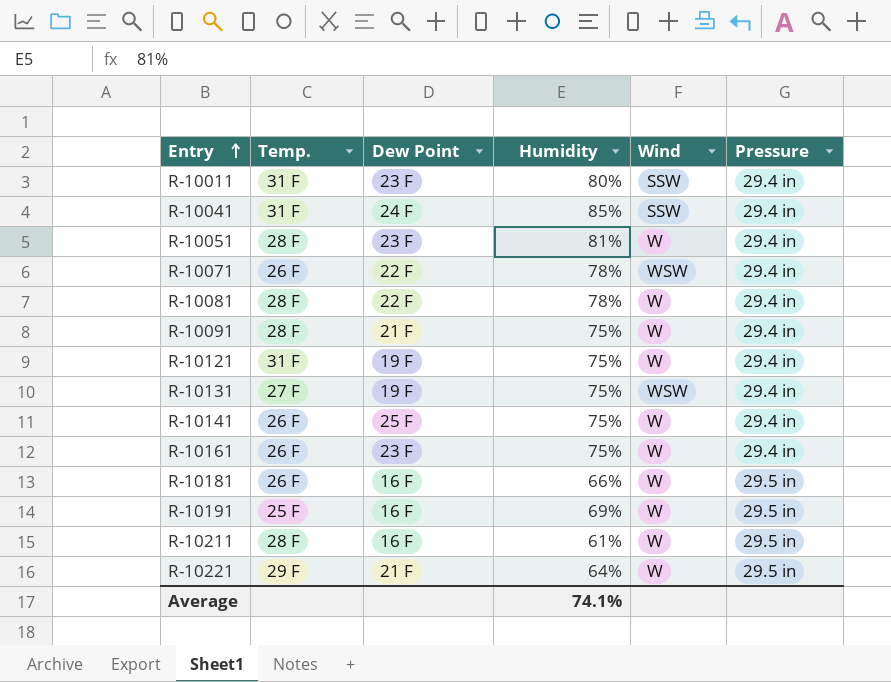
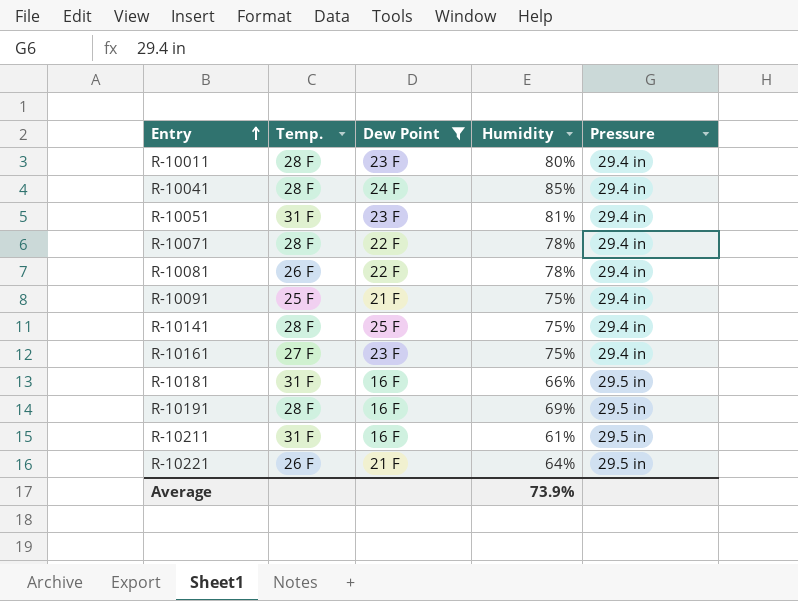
filter: none -> Dew Point != 19 F
column Wind | position: 5 -> none
R-10011 | Temp.: 31 F -> 28 F
R-10041 | Temp.: 31 F -> 28 F
R-10051 | Temp.: 28 F -> 31 F
R-10071 | Temp.: 26 F -> 28 F
R-10081 | Temp.: 28 F -> 26 F
R-10091 | Temp.: 28 F -> 25 F
R-10141 | Temp.: 26 F -> 28 F
R-10161 | Temp.: 26 F -> 27 F
R-10181 | Temp.: 26 F -> 31 F
R-10191 | Temp.: 25 F -> 28 F
R-10211 | Temp.: 28 F -> 31 F
R-10221 | Temp.: 29 F -> 26 F
Average | Humidity: 74.1% -> 73.9%

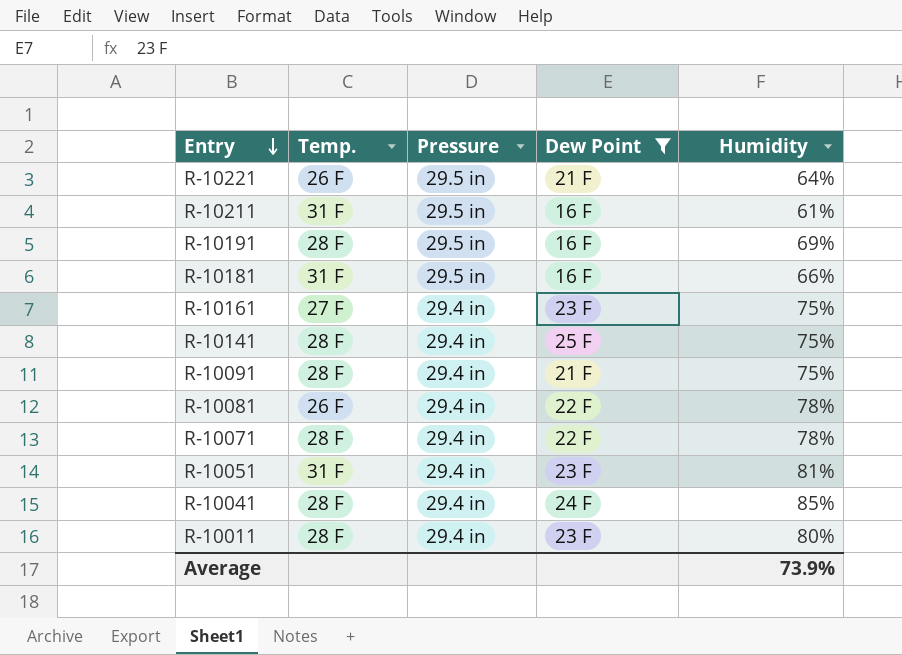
row order: Entry ascending -> Entry descending
column Pressure | position: 5 -> 3
R-10091 | Temp.: 25 F -> 28 F

